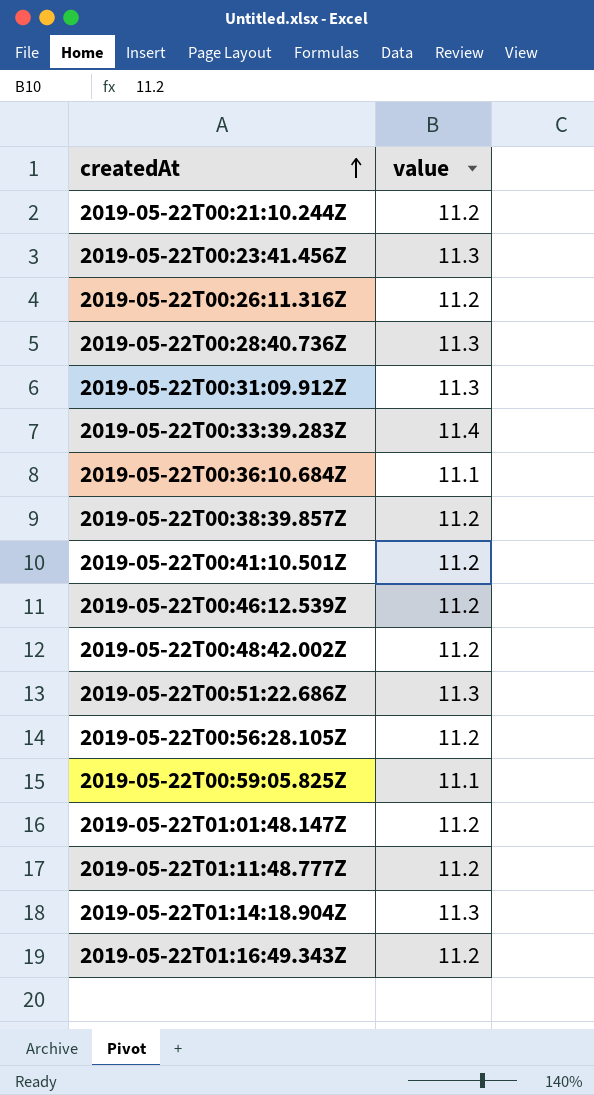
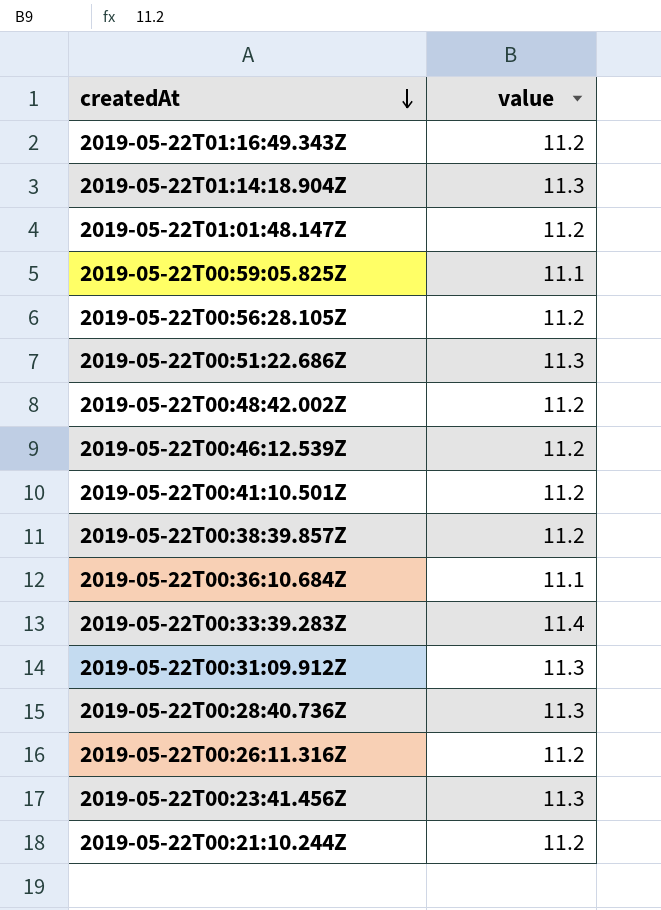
row order: createdAt ascending -> createdAt descending
row 2019-05-22T01:11:48.777Z: 11.2 -> none

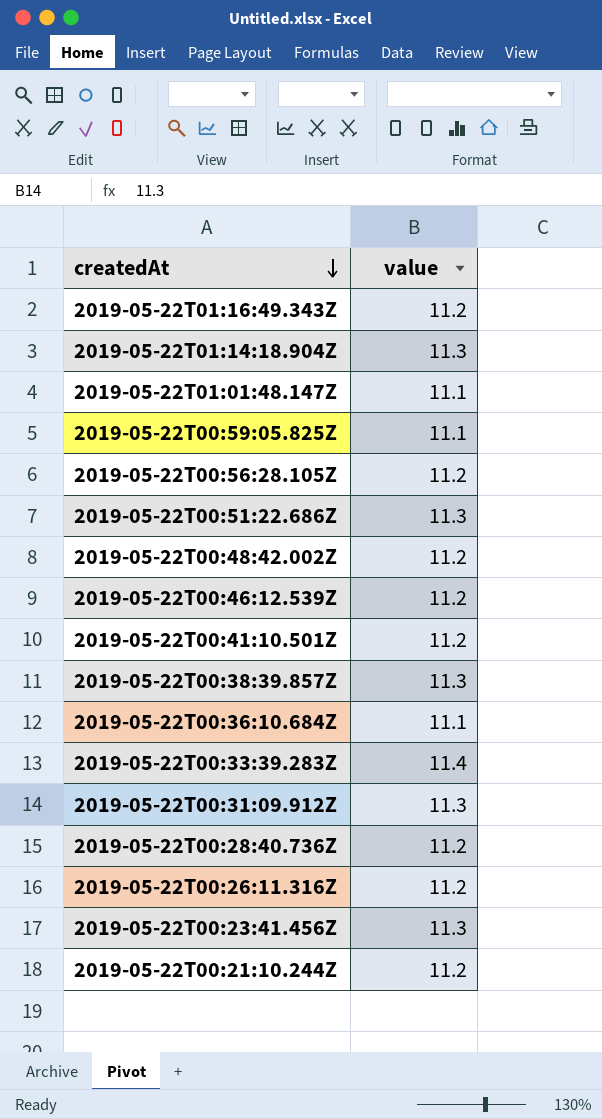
2019-05-22T01:01:48.147Z | value: 11.2 -> 11.1
2019-05-22T00:38:39.857Z | value: 11.2 -> 11.3
2019-05-22T00:28:40.736Z | value: 11.3 -> 11.2

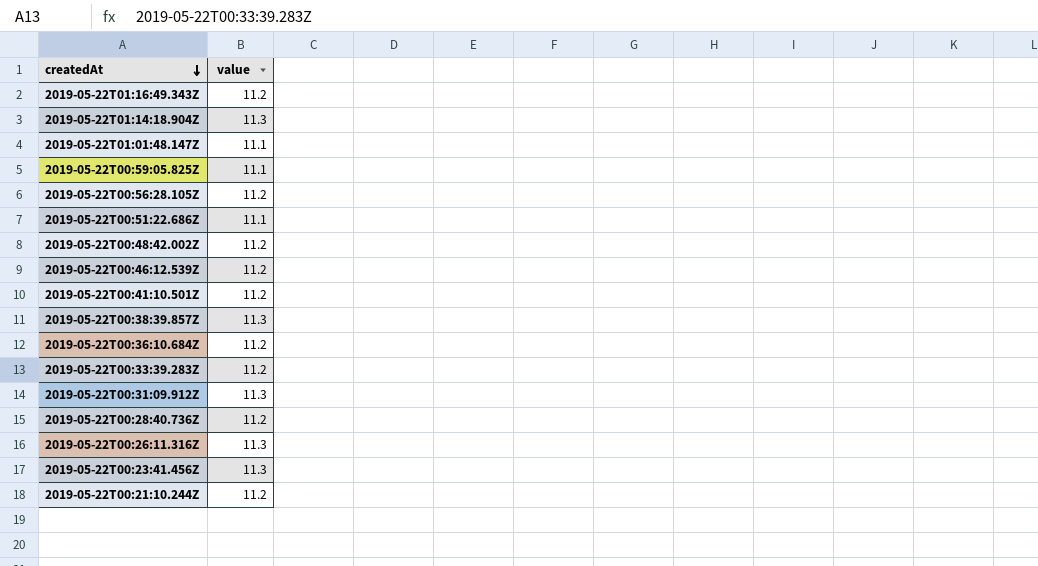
2019-05-22T00:51:22.686Z | value: 11.3 -> 11.1
2019-05-22T00:36:10.684Z | value: 11.1 -> 11.2
2019-05-22T00:33:39.283Z | value: 11.4 -> 11.2
2019-05-22T00:26:11.316Z | value: 11.2 -> 11.3

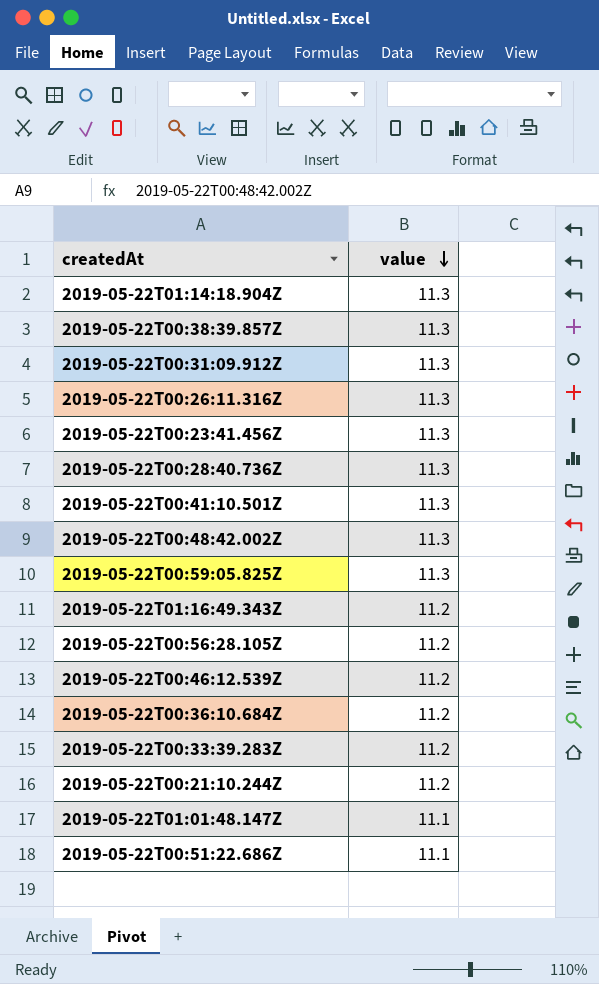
row order: createdAt descending -> value descending
2019-05-22T00:28:40.736Z | value: 11.2 -> 11.3
2019-05-22T00:41:10.501Z | value: 11.2 -> 11.3
2019-05-22T00:48:42.002Z | value: 11.2 -> 11.3
2019-05-22T00:59:05.825Z | value: 11.1 -> 11.3

